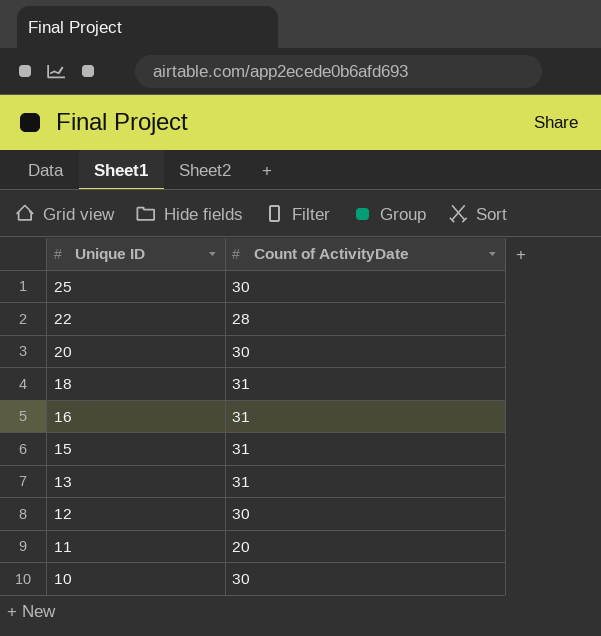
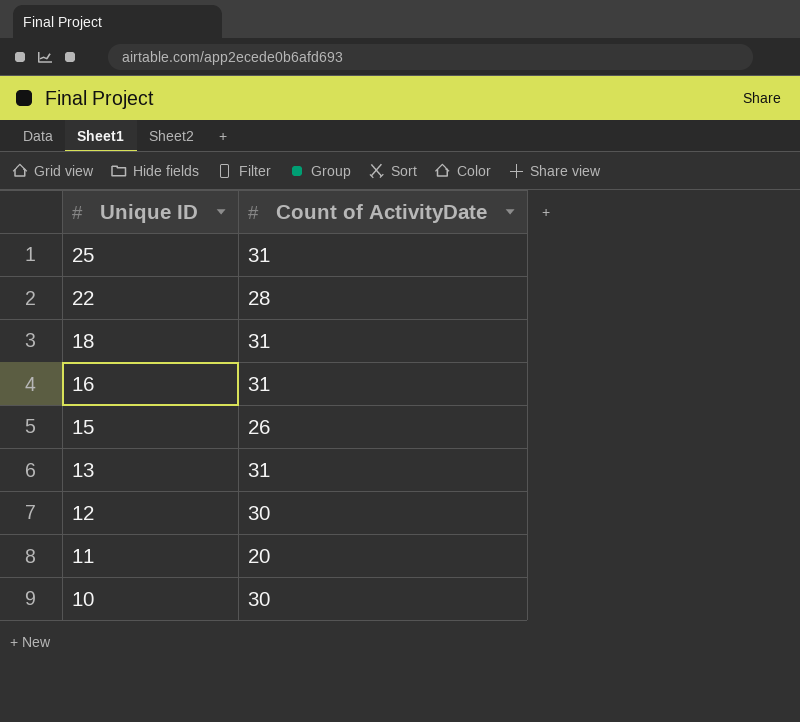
row 20: 30 -> none
25 | Count of ActivityDate: 30 -> 31
15 | Count of ActivityDate: 31 -> 26

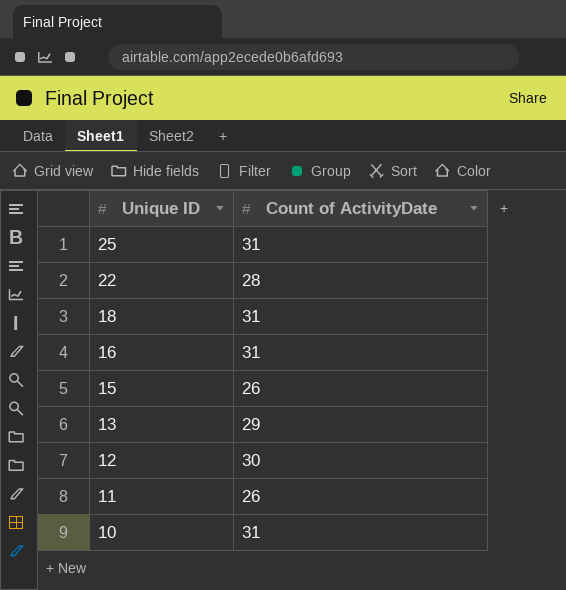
13 | Count of ActivityDate: 31 -> 29
11 | Count of ActivityDate: 20 -> 26
10 | Count of ActivityDate: 30 -> 31

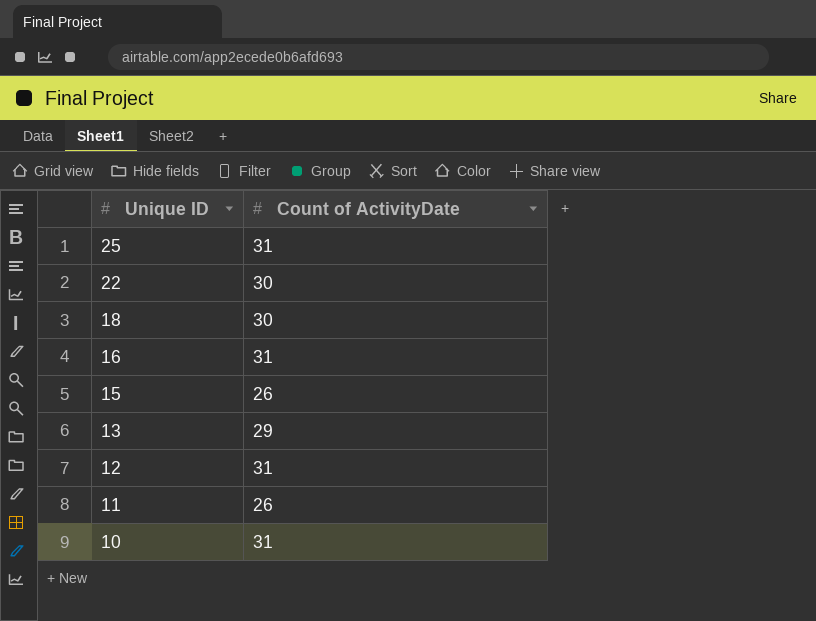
22 | Count of ActivityDate: 28 -> 30
18 | Count of ActivityDate: 31 -> 30
12 | Count of ActivityDate: 30 -> 31

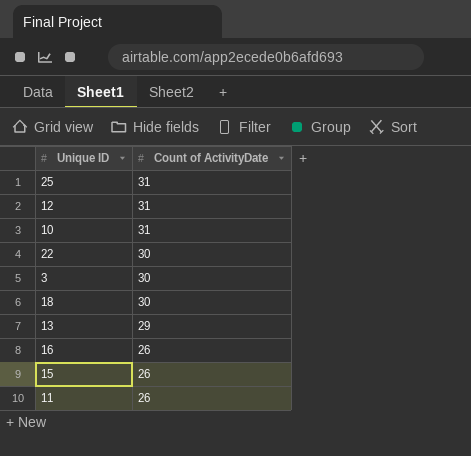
row order: Unique ID descending -> Count of ActivityDate descending
row 3: none -> 30
16 | Count of ActivityDate: 31 -> 26

